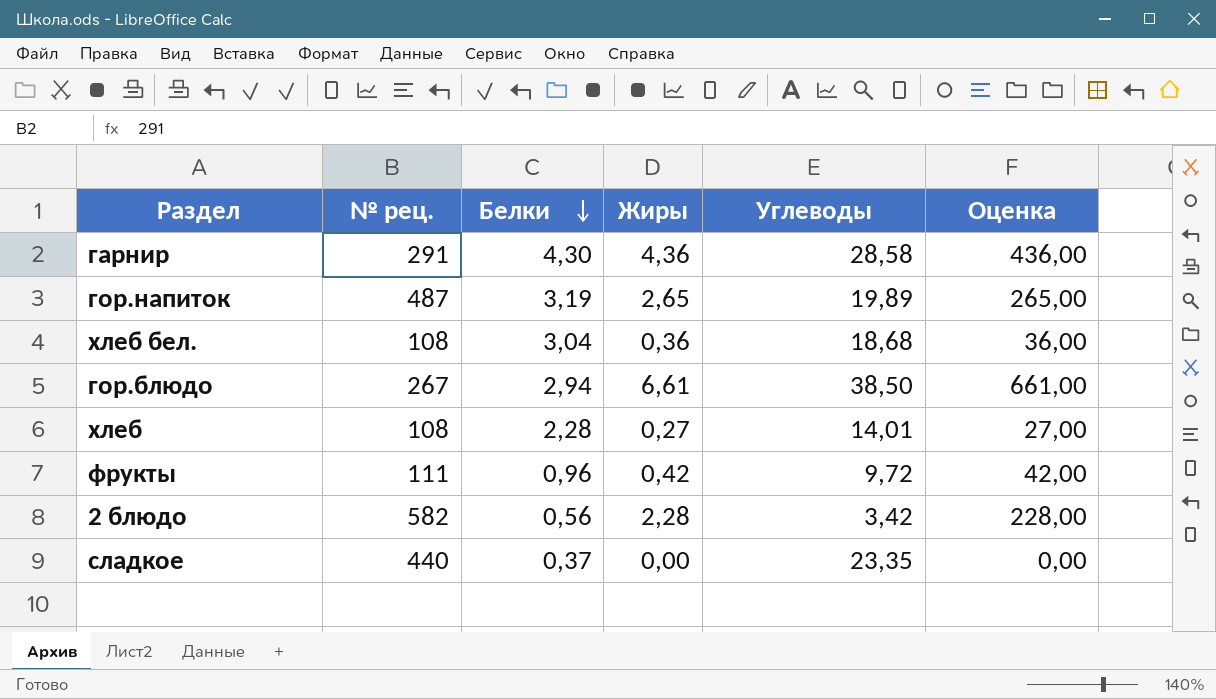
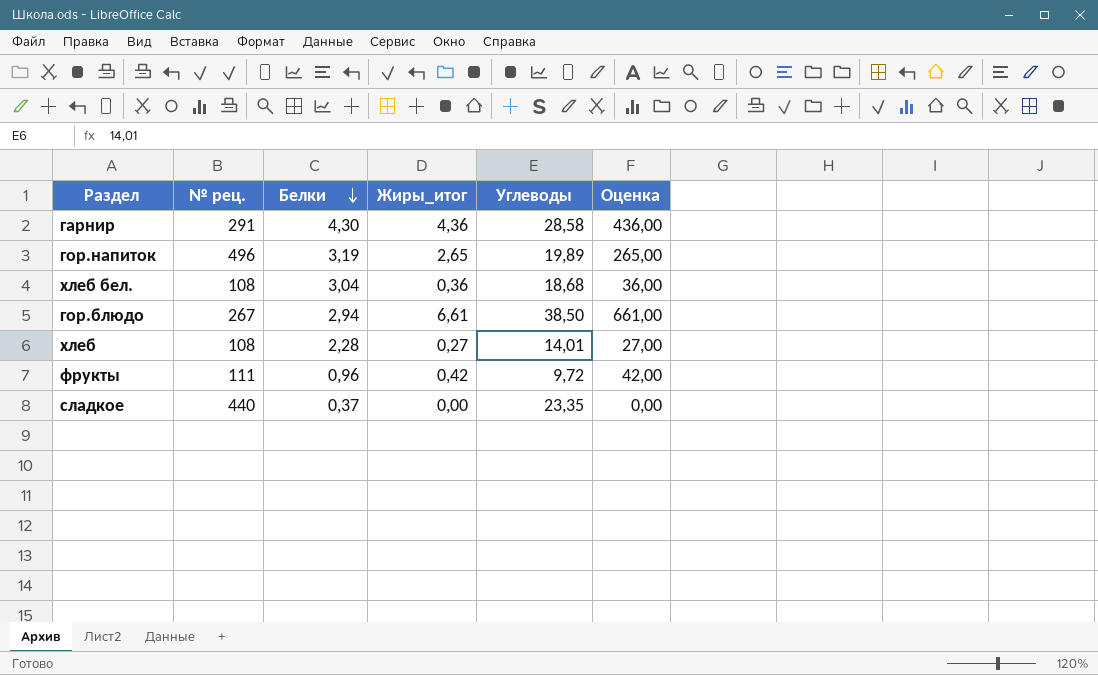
column name: Жиры -> Жиры_итог
row 2 блюдо: 582 | 0,56 | 2,28 | 3,42 | 228,00 -> none
гор.напиток | № рец.: 487 -> 496

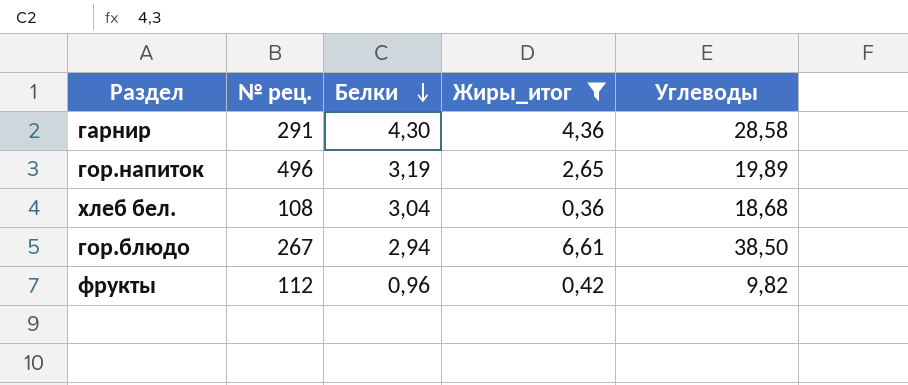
filter: none -> Жиры_итог >= 0,36
column Оценка | formula: [Жиры_итог] * 100 -> none
фрукты | № рец.: 111 -> 112
фрукты | Углеводы: 9,72 -> 9,82

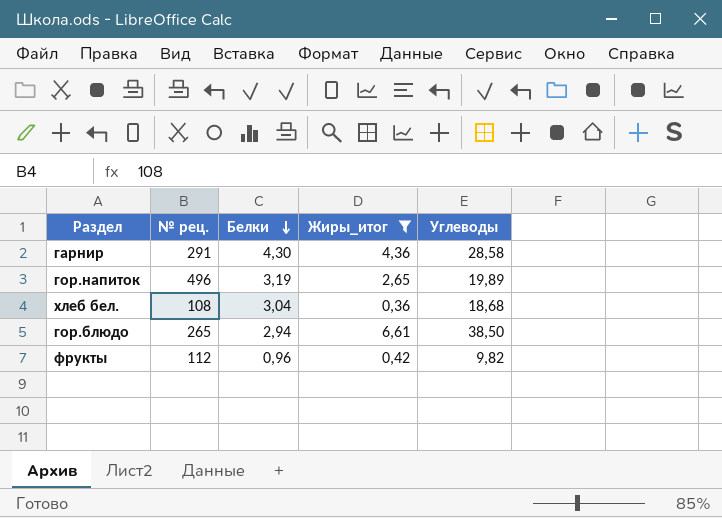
гор.блюдо | № рец.: 267 -> 265

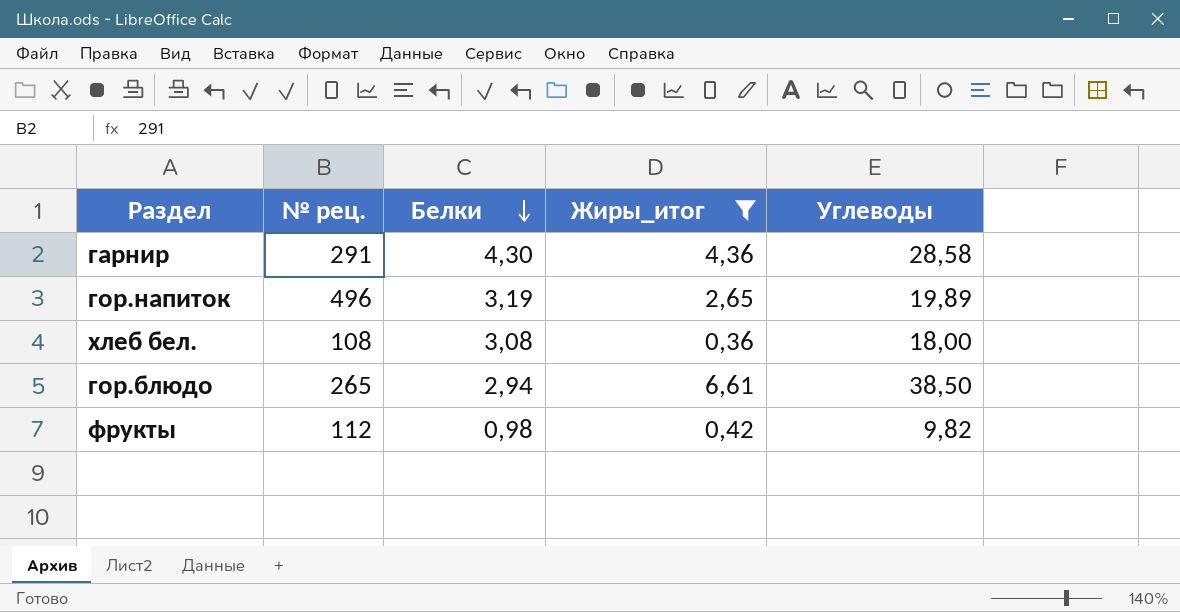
хлеб бел. | Белки: 3,04 -> 3,08
хлеб бел. | Углеводы: 18,68 -> 18,00
фрукты | Белки: 0,96 -> 0,98

